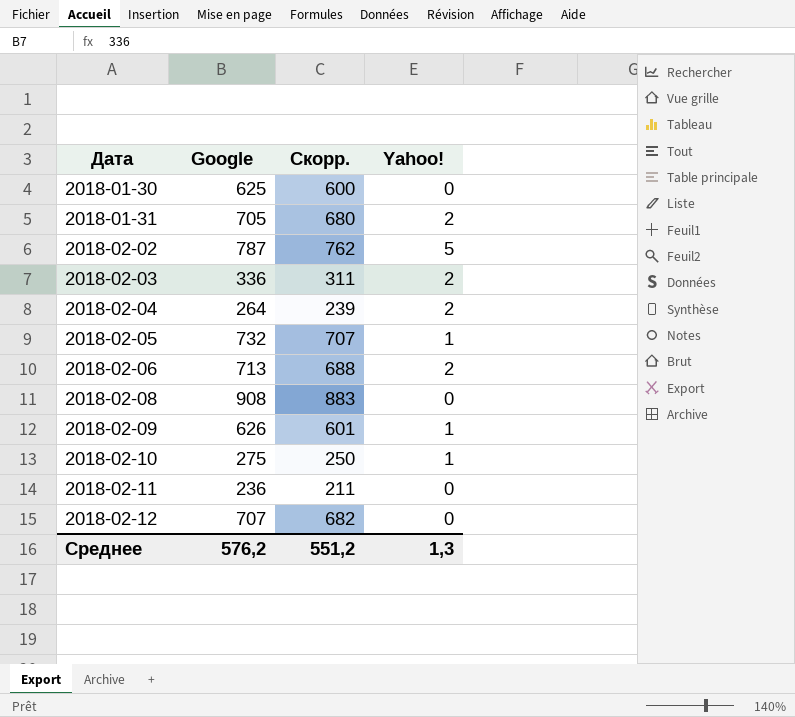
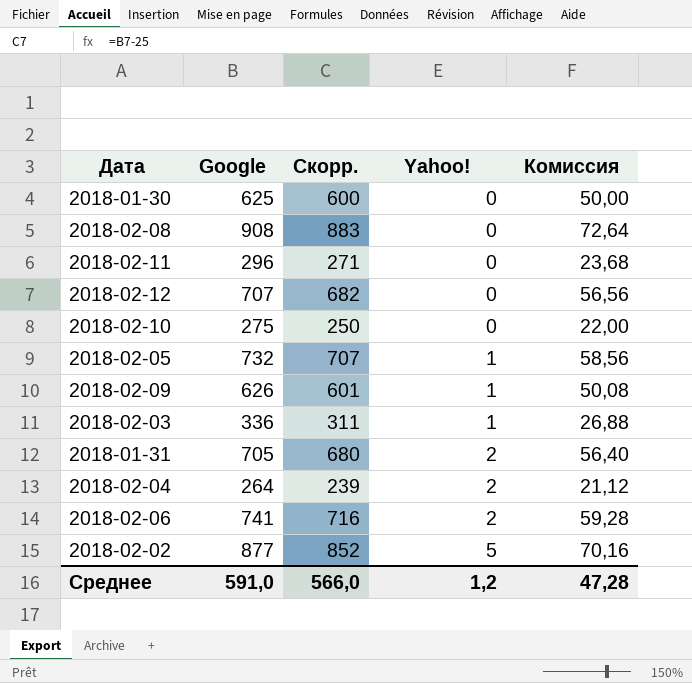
row order: Дата ascending -> Yahoo! ascending
column Комиссия | formula: none -> [Google] * 0,08
2018-02-11 | Google: 236 -> 296
2018-02-11 | Скорр.: 211 -> 271
2018-02-10 | Yahoo!: 1 -> 0
2018-02-03 | Yahoo!: 2 -> 1
2018-02-06 | Google: 713 -> 741
2018-02-06 | Скорр.: 688 -> 716
2018-02-02 | Google: 787 -> 877
2018-02-02 | Скорр.: 762 -> 852
Среднее | Google: 576,2 -> 591,0
Среднее | Скорр.: 551,2 -> 566,0
Среднее | Yahoo!: 1,3 -> 1,2

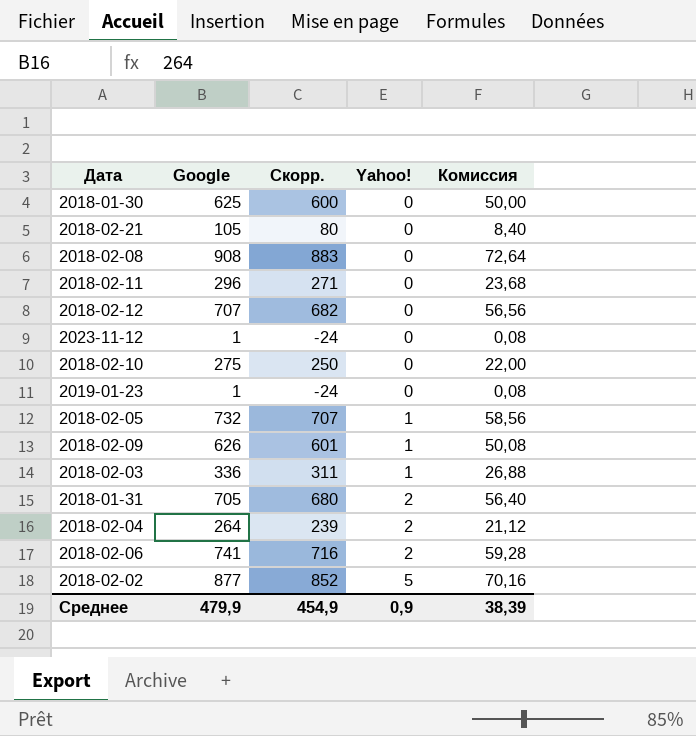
row 2018-02-21: none -> 105 | 80 | 0 | 8,40
row 2023-11-12: none -> 1 | -24 | 0 | 0,08
row 2019-01-23: none -> 1 | -24 | 0 | 0,08
Среднее | Google: 591,0 -> 479,9
Среднее | Скорр.: 566,0 -> 454,9
Среднее | Yahoo!: 1,2 -> 0,9
Среднее | Комиссия: 47,28 -> 38,39

